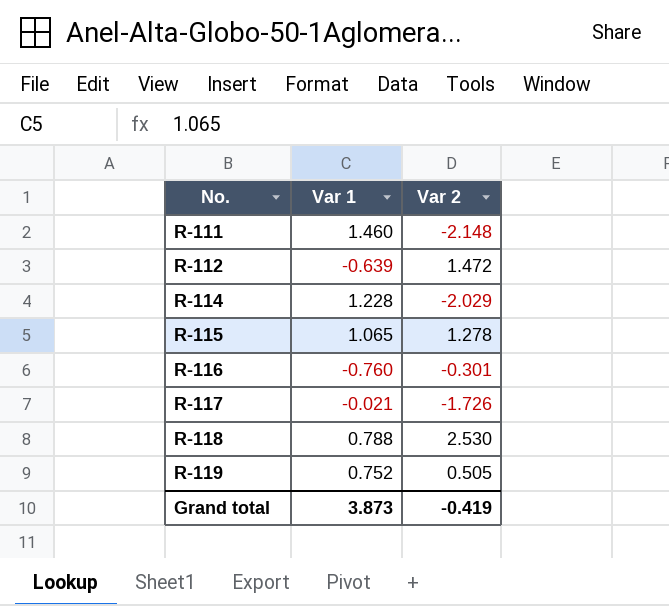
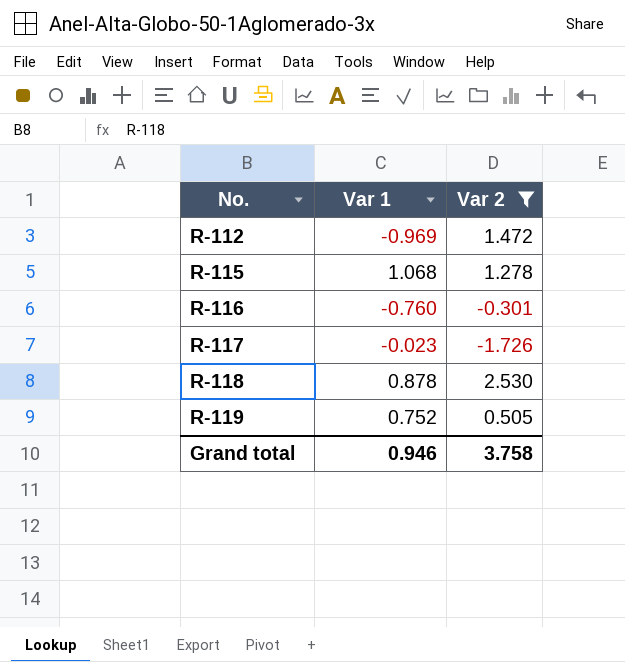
filter: none -> Var 2 >= -1.726
R-112 | Var 1: -0.639 -> -0.969
R-115 | Var 1: 1.065 -> 1.068
R-117 | Var 1: -0.021 -> -0.023
R-118 | Var 1: 0.788 -> 0.878
Grand total | Var 1: 3.873 -> 0.946
Grand total | Var 2: -0.419 -> 3.758

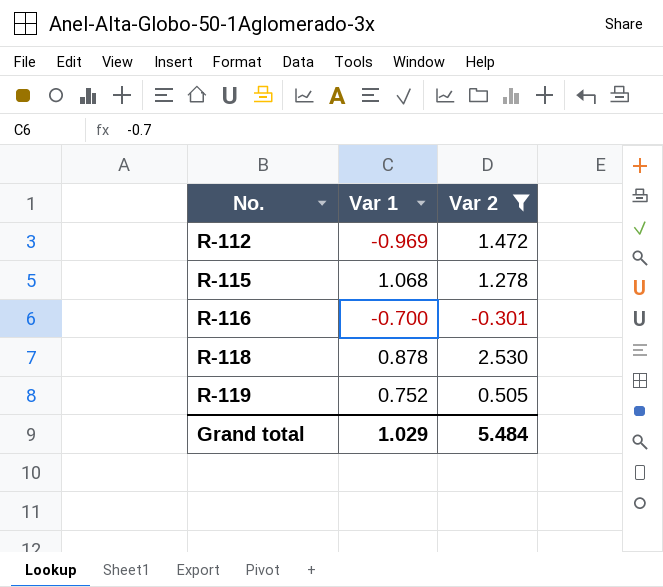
row R-117: -0.023 | -1.726 -> none
R-116 | Var 1: -0.760 -> -0.700
Grand total | Var 1: 0.946 -> 1.029
Grand total | Var 2: 3.758 -> 5.484

